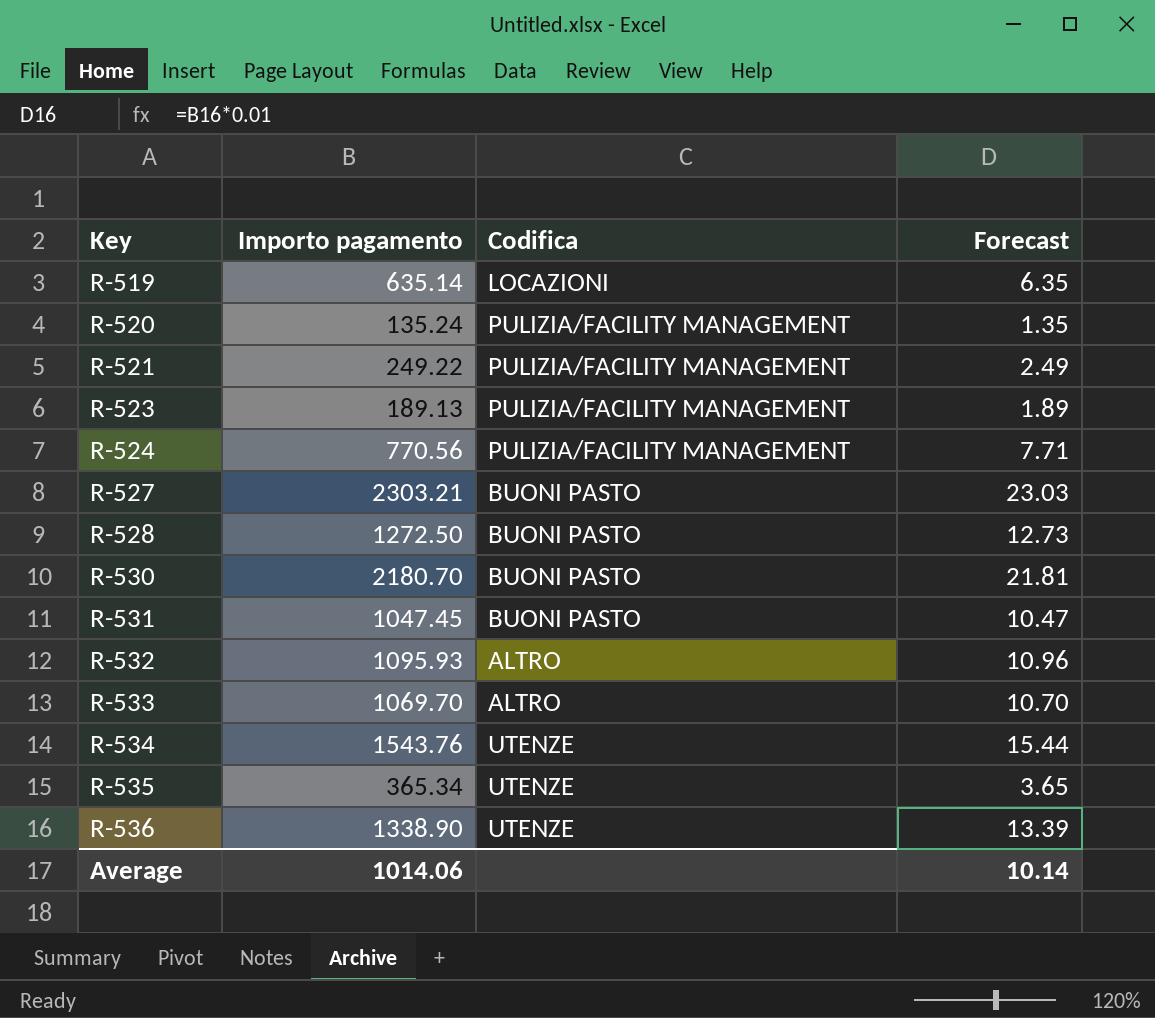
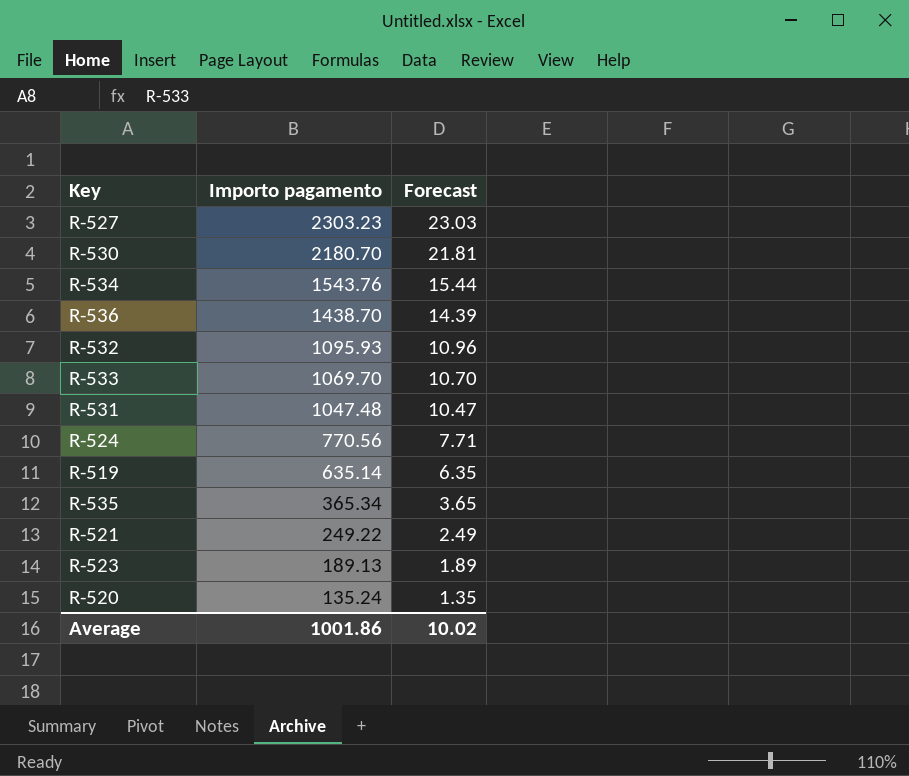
row order: Key ascending -> Importo pagamento descending
column Codifica | position: 3 -> none
row R-528: 1272.50 | BUONI PASTO | 12.73 -> none
R-527 | Importo pagamento: 2303.21 -> 2303.23
R-536 | Importo pagamento: 1338.90 -> 1438.70
R-536 | Forecast: 13.39 -> 14.39
R-531 | Importo pagamento: 1047.45 -> 1047.48
Average | Importo pagamento: 1014.06 -> 1001.86
Average | Forecast: 10.14 -> 10.02

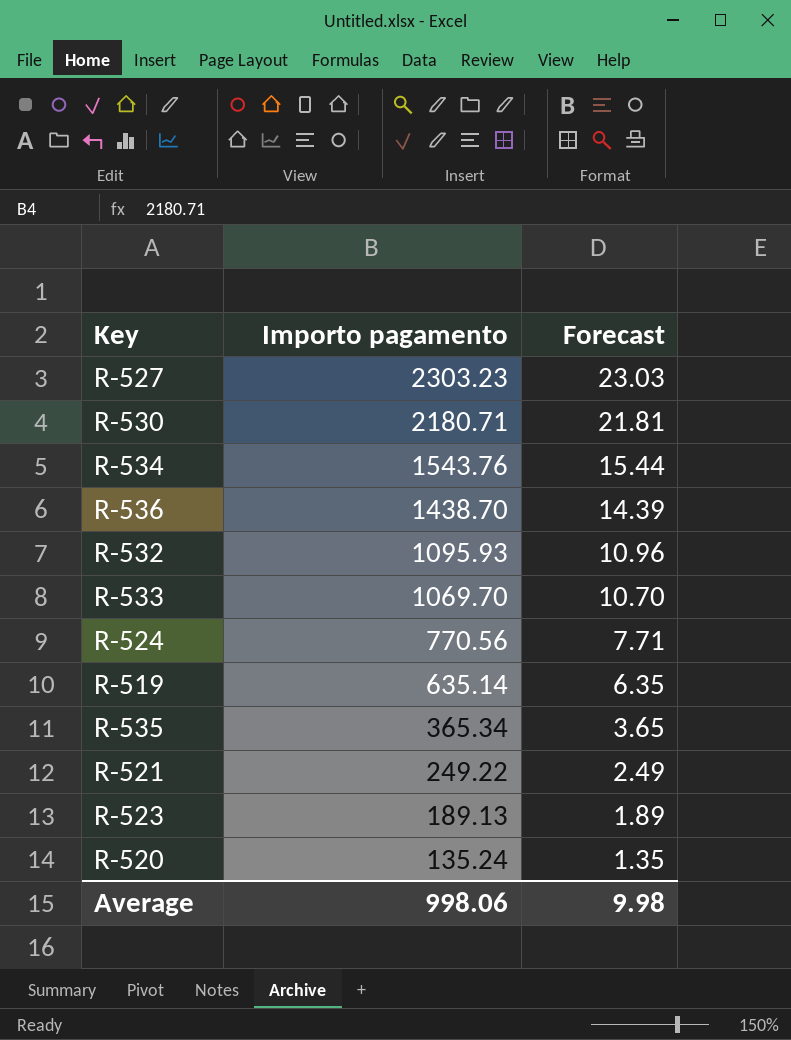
row R-531: 1047.48 | 10.47 -> none
R-530 | Importo pagamento: 2180.70 -> 2180.71
Average | Importo pagamento: 1001.86 -> 998.06
Average | Forecast: 10.02 -> 9.98

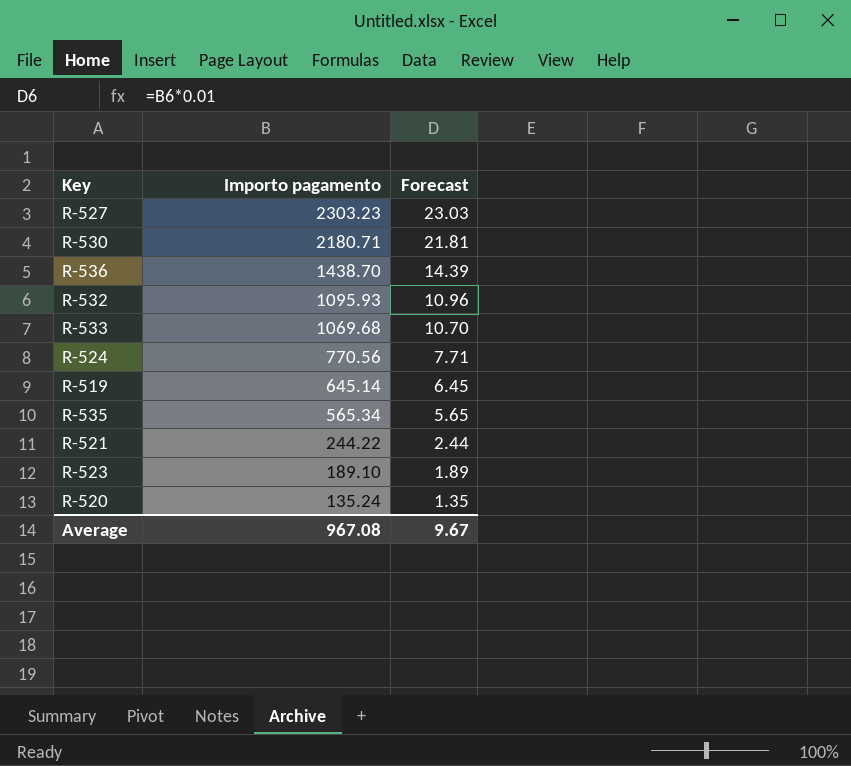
row R-534: 1543.76 | 15.44 -> none
R-533 | Importo pagamento: 1069.70 -> 1069.68
R-519 | Importo pagamento: 635.14 -> 645.14
R-519 | Forecast: 6.35 -> 6.45
R-535 | Importo pagamento: 365.34 -> 565.34
R-535 | Forecast: 3.65 -> 5.65
R-521 | Importo pagamento: 249.22 -> 244.22
R-521 | Forecast: 2.49 -> 2.44
R-523 | Importo pagamento: 189.13 -> 189.10
Average | Importo pagamento: 998.06 -> 967.08
Average | Forecast: 9.98 -> 9.67

